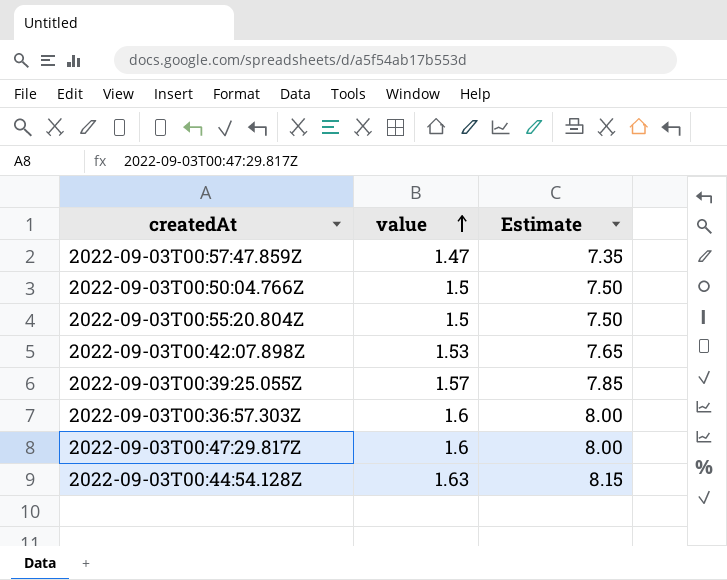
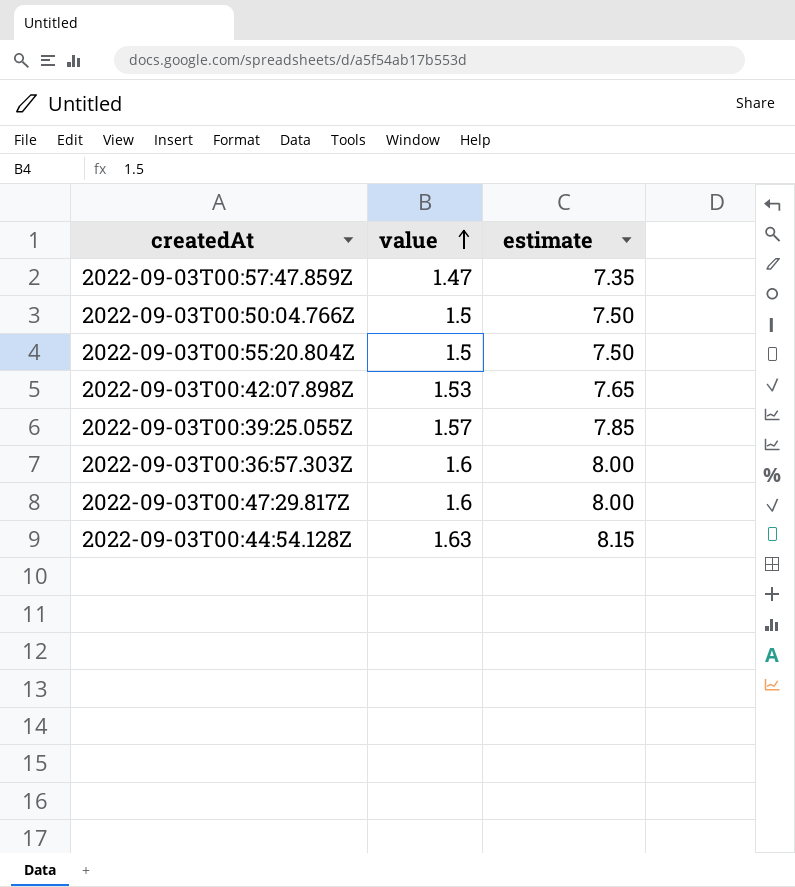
column name: Estimate -> estimate

